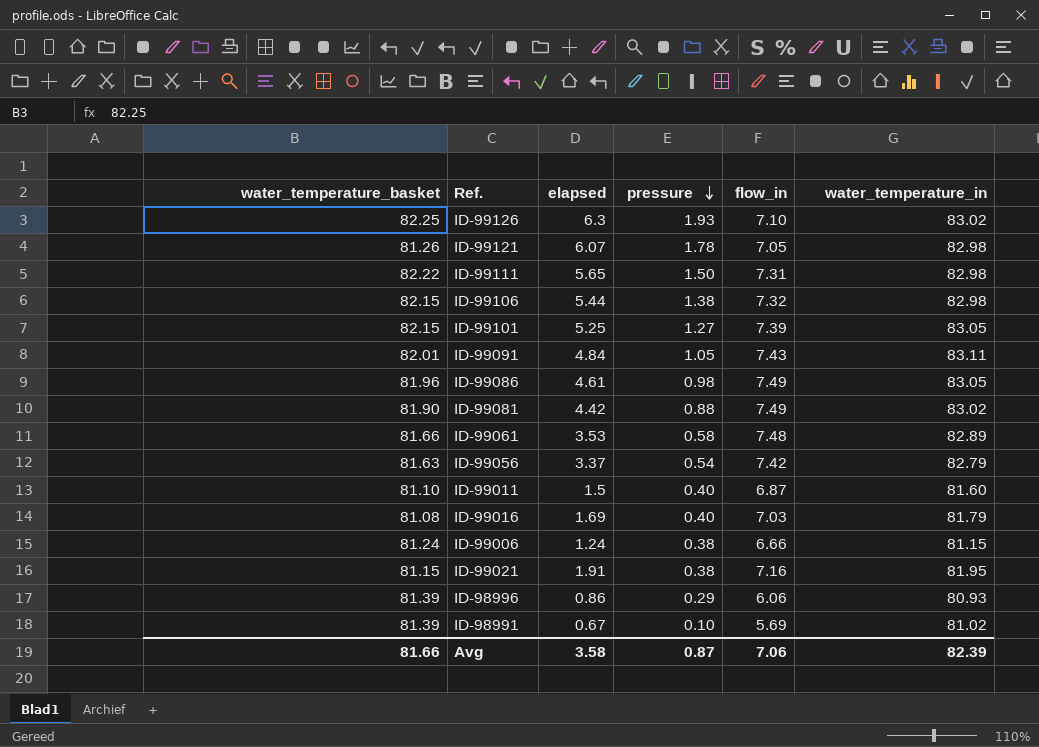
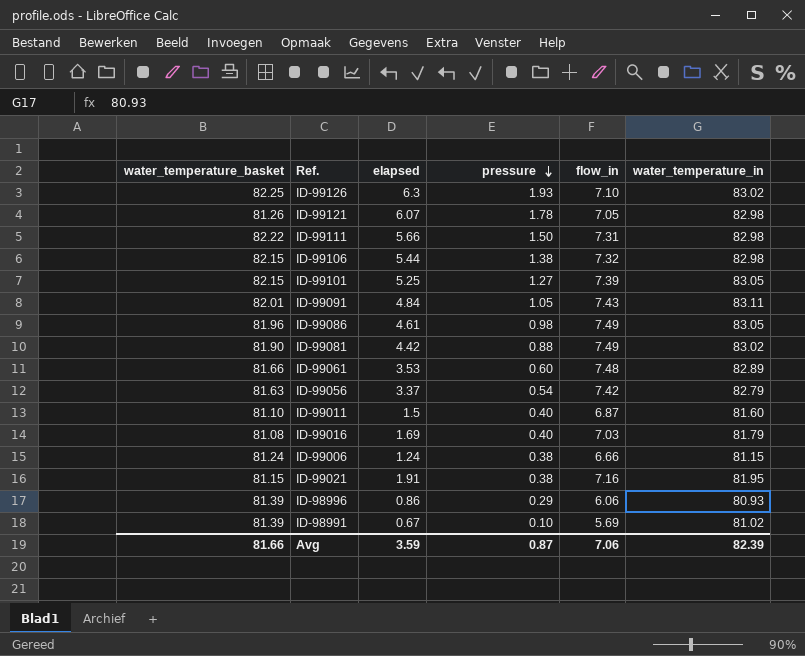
ID-99111 | elapsed: 5.65 -> 5.66
ID-99061 | pressure: 0.58 -> 0.60
Avg | elapsed: 3.58 -> 3.59

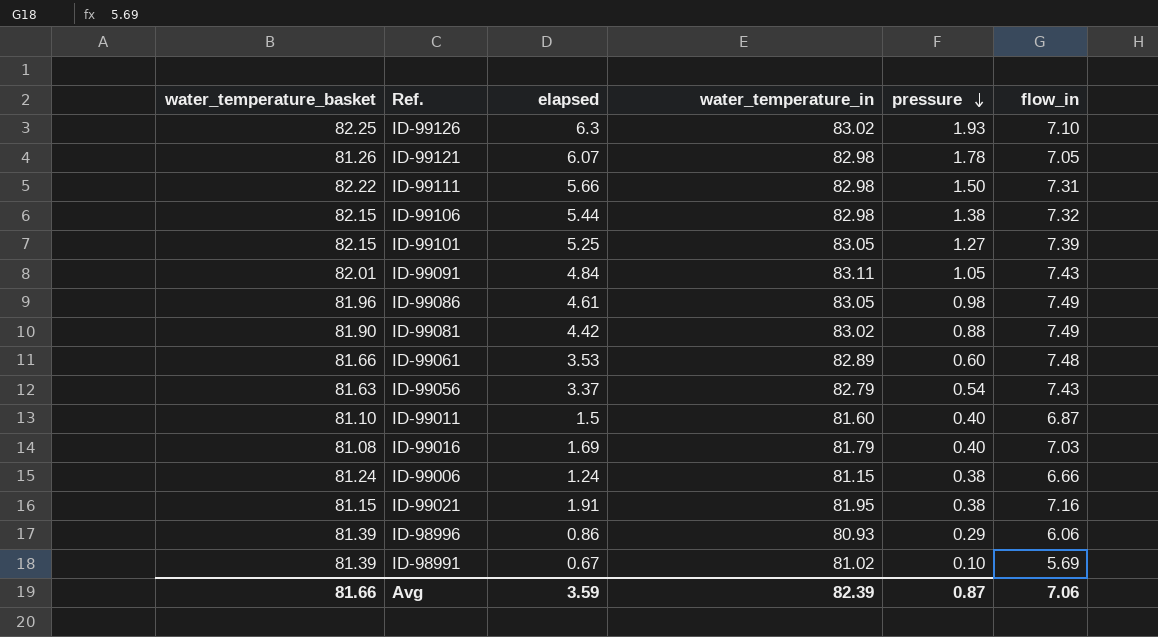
column water_temperature_in | position: 6 -> 4
ID-99056 | flow_in: 7.42 -> 7.43

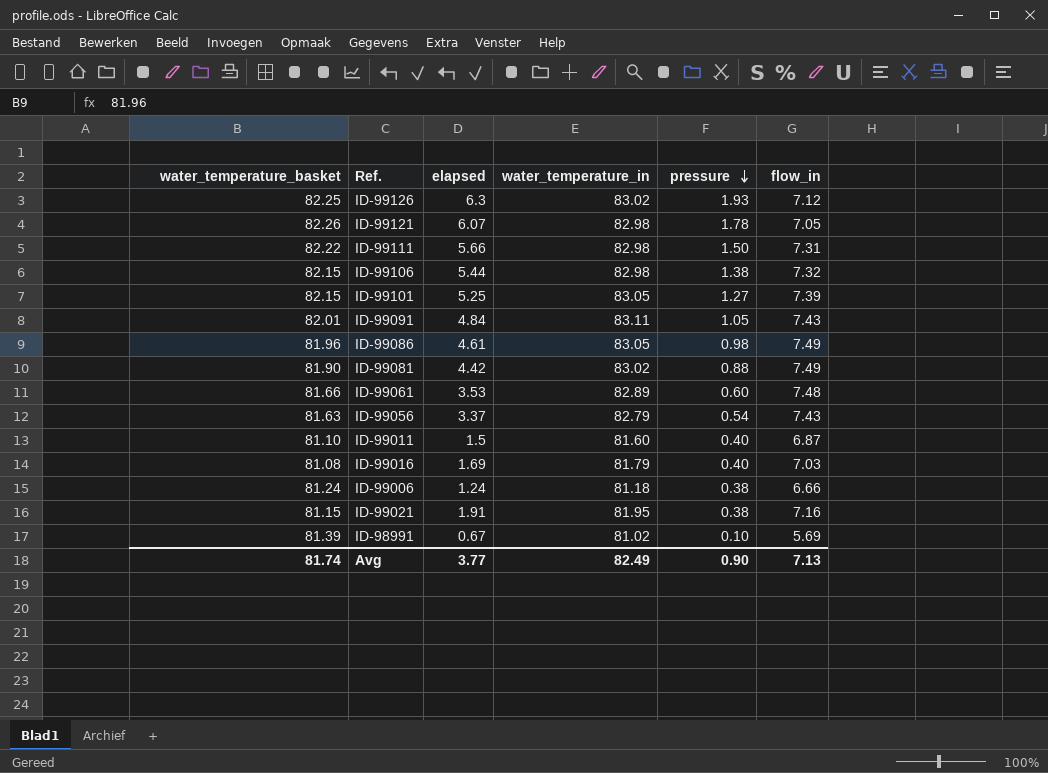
row ID-98996: 81.39 | 0.86 | 80.93 | 0.29 | 6.06 -> none
ID-99126 | flow_in: 7.10 -> 7.12
ID-99121 | water_temperature_basket: 81.26 -> 82.26
ID-99006 | water_temperature_in: 81.15 -> 81.18
Avg | water_temperature_basket: 81.66 -> 81.74
Avg | elapsed: 3.59 -> 3.77
Avg | water_temperature_in: 82.39 -> 82.49
Avg | pressure: 0.87 -> 0.90
Avg | flow_in: 7.06 -> 7.13

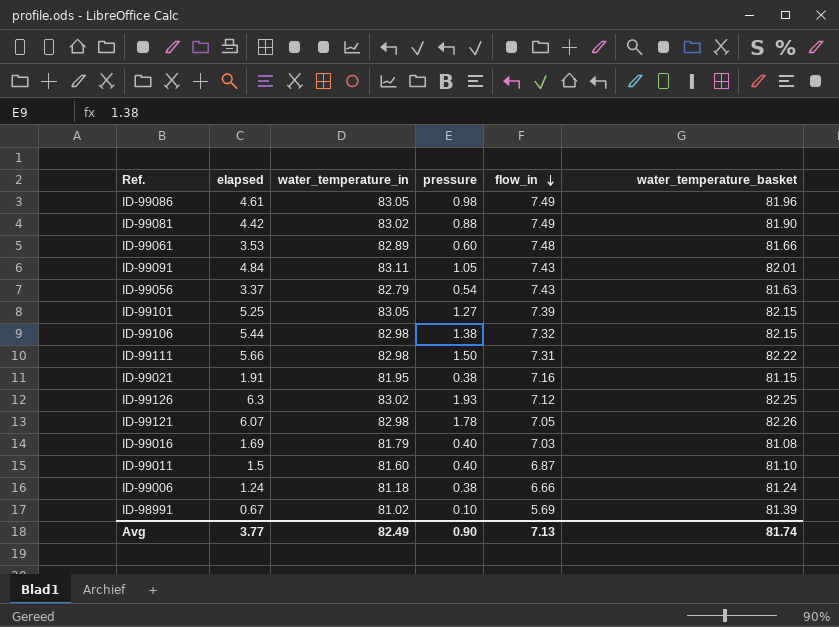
row order: pressure descending -> flow_in descending
column water_temperature_basket | position: 1 -> 6

